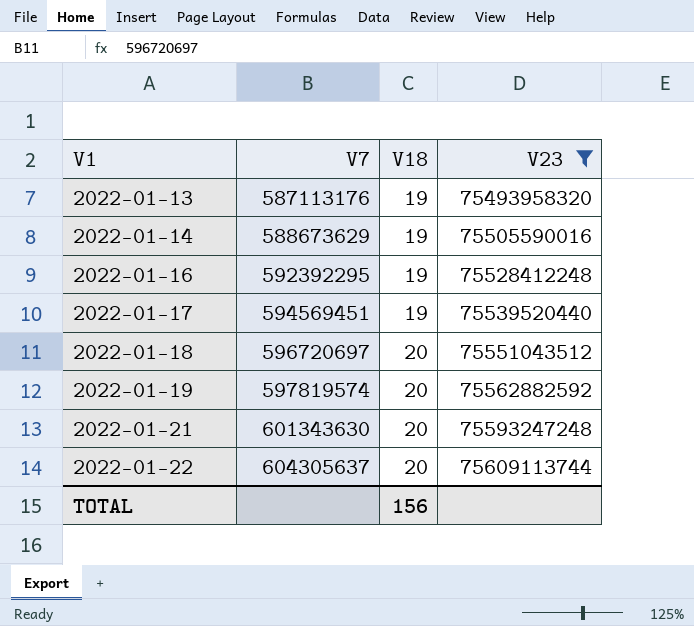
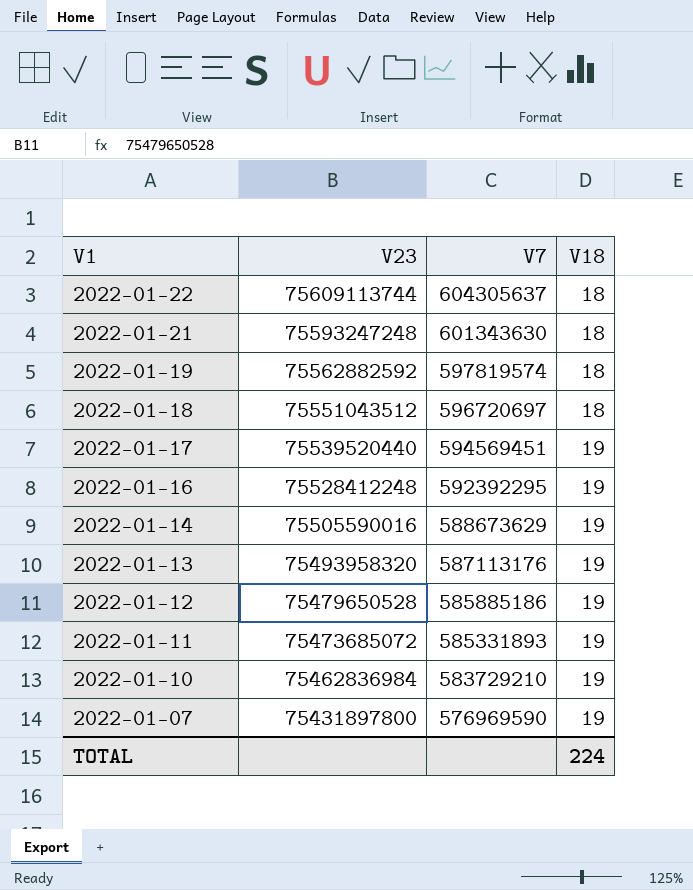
filter: V23 >= 75493958320 -> none
row order: V1 ascending -> V1 descending
column V23 | position: 4 -> 2
2022-01-22 | V18: 20 -> 18
2022-01-21 | V18: 20 -> 18
2022-01-19 | V18: 20 -> 18
2022-01-18 | V18: 20 -> 18
TOTAL | V18: 156 -> 224

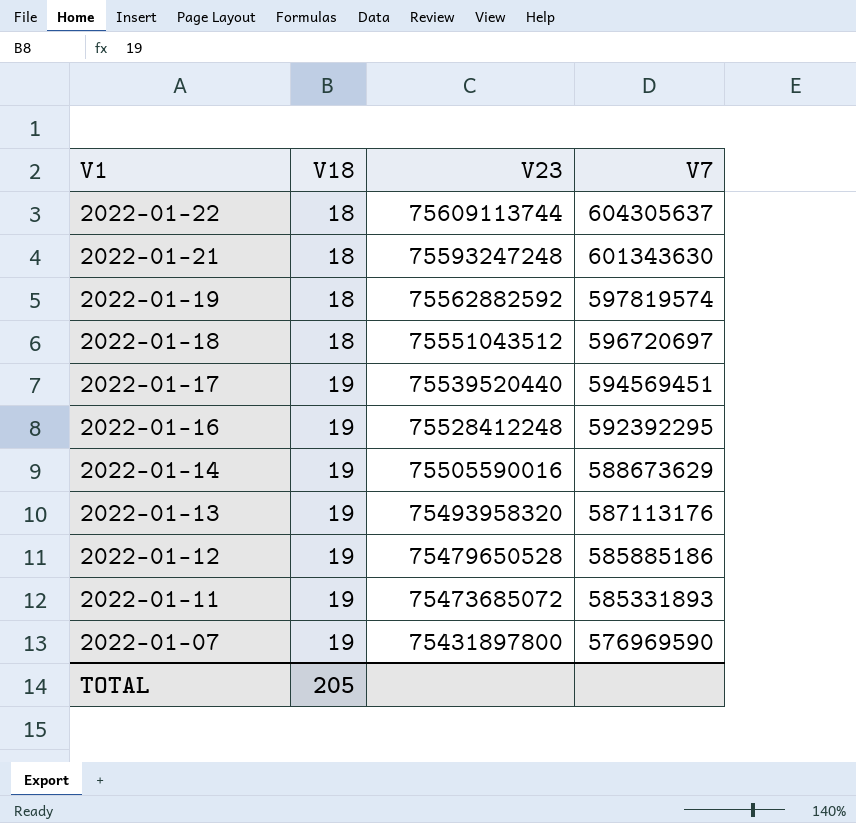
column V18 | position: 4 -> 2
row 2022-01-10: 75462836984 | 583729210 | 19 -> none
TOTAL | V18: 224 -> 205

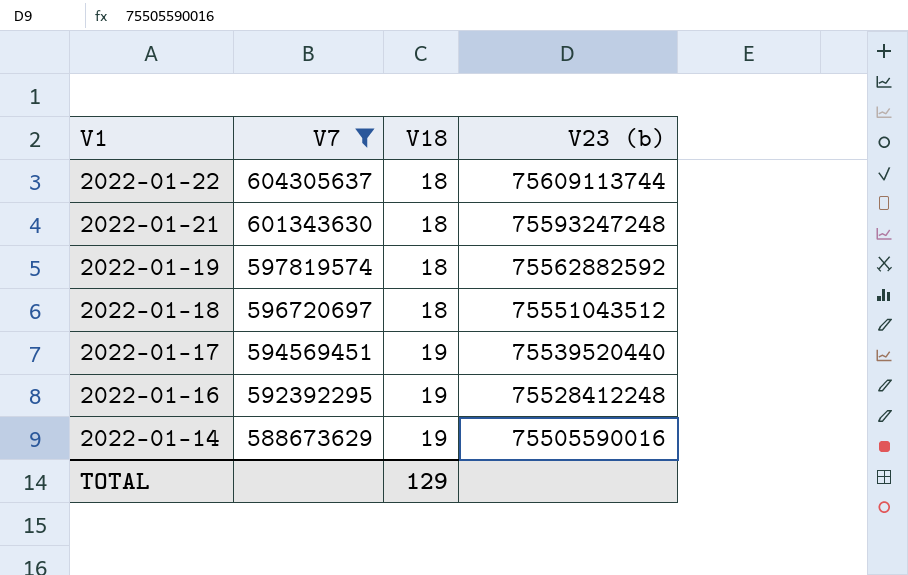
filter: none -> V7 >= 588673629
column V7 | position: 4 -> 2
column name: V23 -> V23 (b)
TOTAL | V18: 205 -> 129

